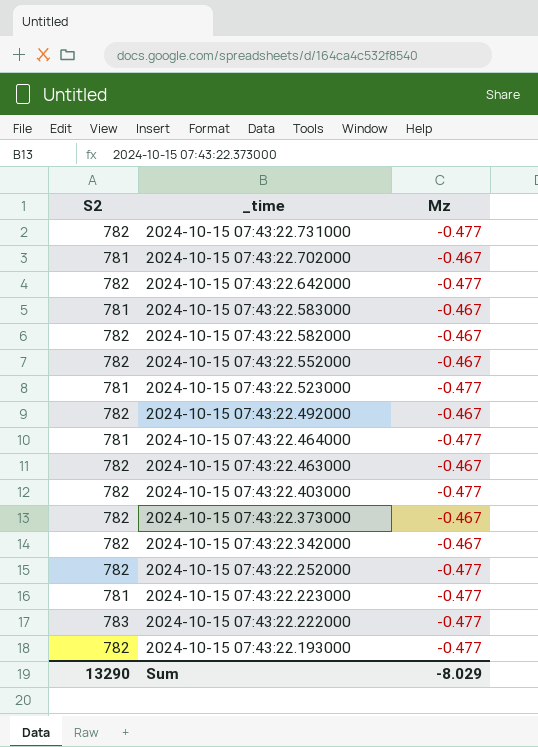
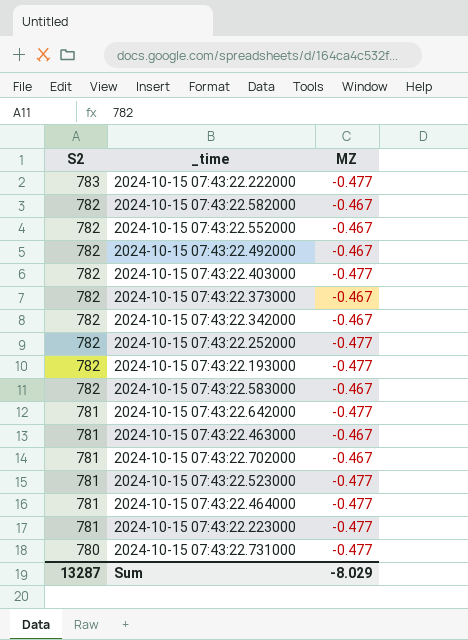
row order: _time descending -> S2 descending
column name: Mz -> MZ
2024-10-15 07:43:22.583000 | S2: 781 -> 782
2024-10-15 07:43:22.642000 | S2: 782 -> 781
2024-10-15 07:43:22.463000 | S2: 782 -> 781
2024-10-15 07:43:22.731000 | S2: 782 -> 780
Sum | S2: 13290 -> 13287

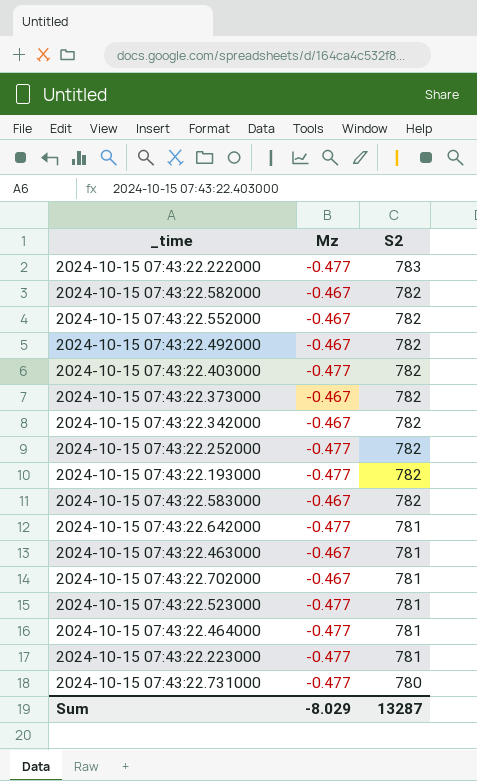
column name: MZ -> Mz
column S2 | position: 1 -> 3

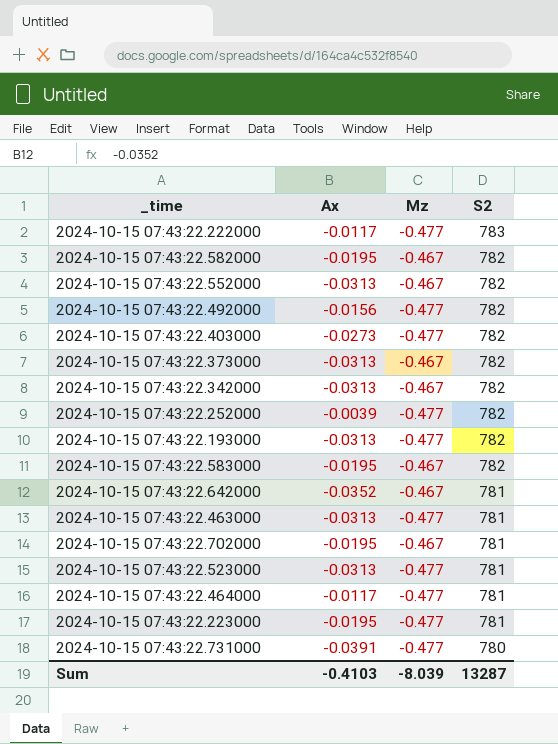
column Ax | position: none -> 2
2024-10-15 07:43:22.492000 | Mz: -0.467 -> -0.477
2024-10-15 07:43:22.642000 | Mz: -0.477 -> -0.467
2024-10-15 07:43:22.463000 | Mz: -0.467 -> -0.477
Sum | Mz: -8.029 -> -8.039

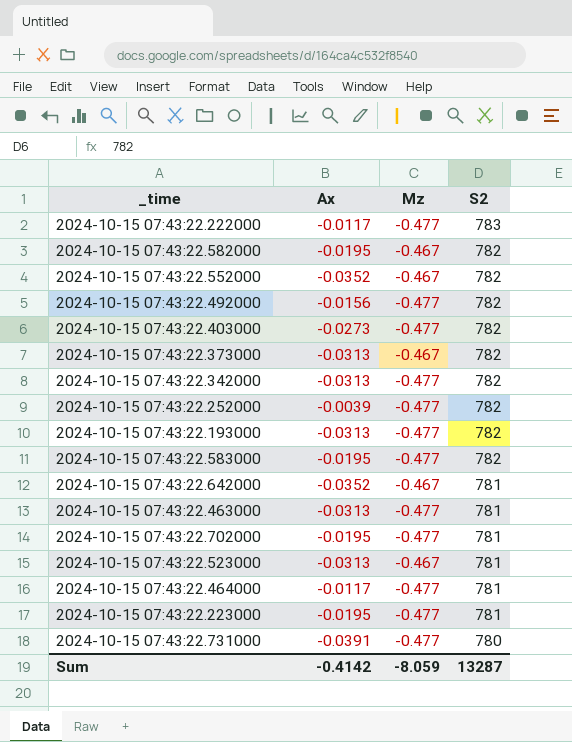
2024-10-15 07:43:22.552000 | Ax: -0.0313 -> -0.0352
2024-10-15 07:43:22.342000 | Mz: -0.467 -> -0.477
2024-10-15 07:43:22.583000 | Mz: -0.467 -> -0.477
2024-10-15 07:43:22.702000 | Mz: -0.467 -> -0.477
2024-10-15 07:43:22.523000 | Mz: -0.477 -> -0.467
Sum | Ax: -0.4103 -> -0.4142
Sum | Mz: -8.039 -> -8.059

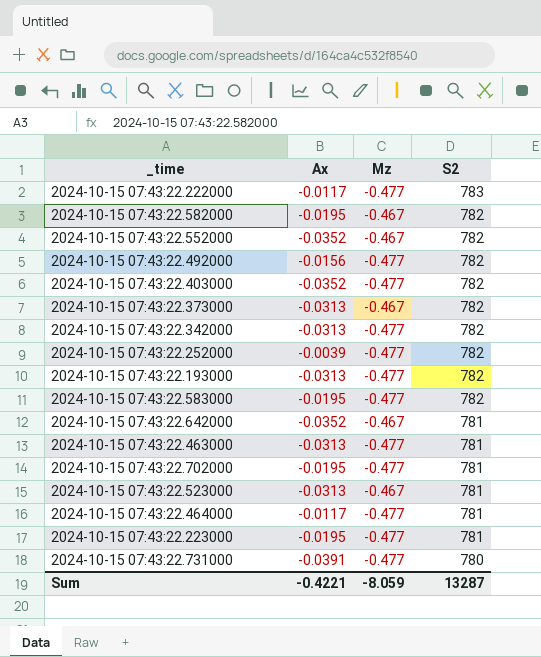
2024-10-15 07:43:22.403000 | Ax: -0.0273 -> -0.0352
Sum | Ax: -0.4142 -> -0.4221

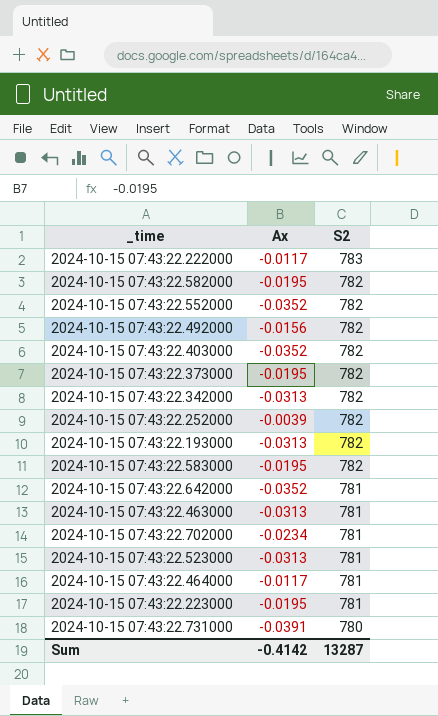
column Mz | position: 3 -> none
2024-10-15 07:43:22.373000 | Ax: -0.0313 -> -0.0195
2024-10-15 07:43:22.702000 | Ax: -0.0195 -> -0.0234
Sum | Ax: -0.4221 -> -0.4142

